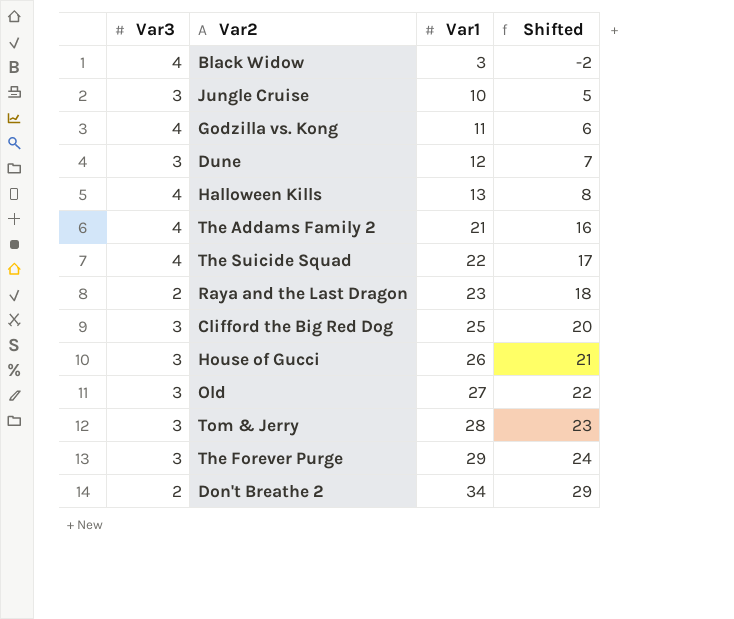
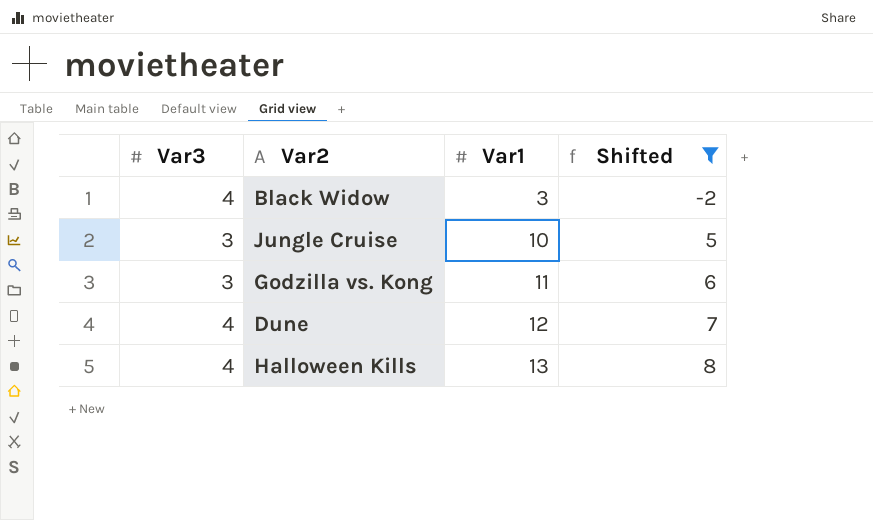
filter: none -> Shifted <= 8
Godzilla vs. Kong | Var3: 4 -> 3
Dune | Var3: 3 -> 4

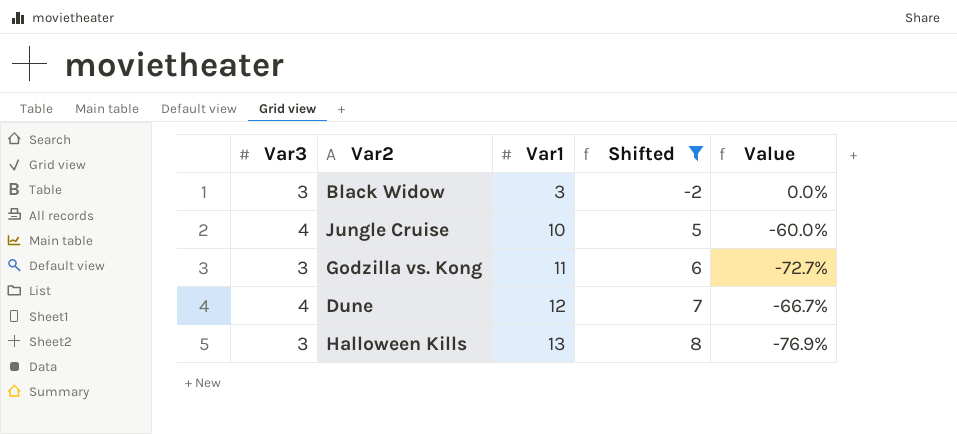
column Value | formula: none -> ([Var3] - [Var1]) / [Var1]
Black Widow | Var3: 4 -> 3
Jungle Cruise | Var3: 3 -> 4
Halloween Kills | Var3: 4 -> 3

